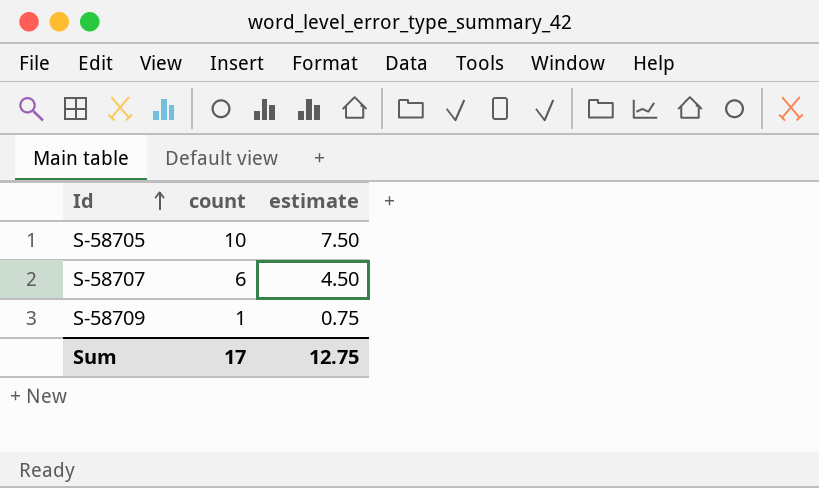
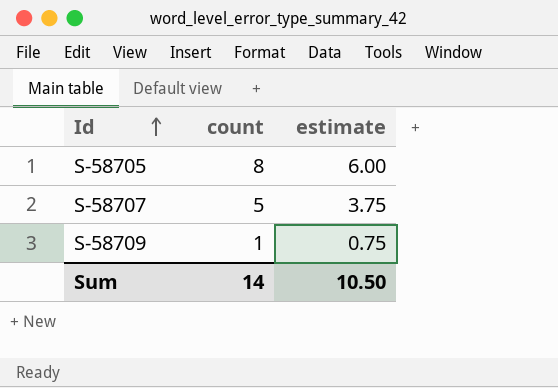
S-58705 | count: 10 -> 8
S-58705 | estimate: 7.50 -> 6.00
S-58707 | count: 6 -> 5
S-58707 | estimate: 4.50 -> 3.75
Sum | count: 17 -> 14
Sum | estimate: 12.75 -> 10.50

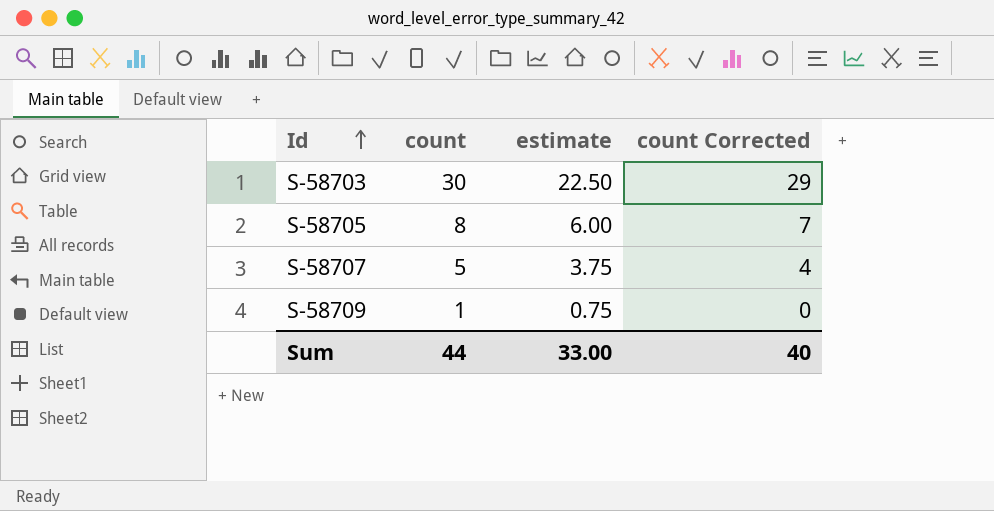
column count Corrected | formula: none -> [count] - 1
row S-58703: none -> 30 | 22.50 | 29
Sum | count: 14 -> 44
Sum | estimate: 10.50 -> 33.00

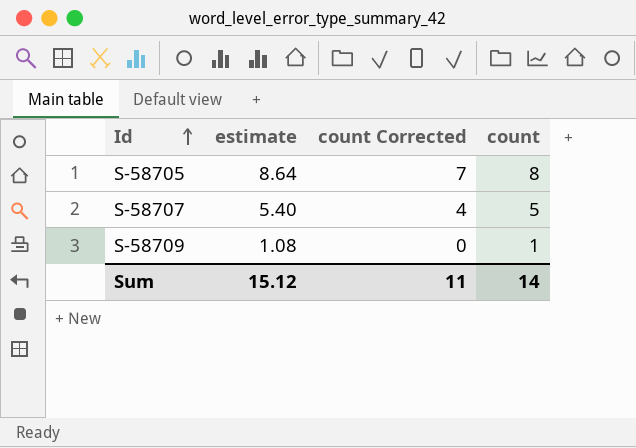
column estimate | formula: [count] * 0.75 -> [count] * 1.08
column count | position: 2 -> 4
row S-58703: 30 | 22.50 | 29 -> none
Sum | estimate: 33.00 -> 15.12
Sum | count Corrected: 40 -> 11
Sum | count: 44 -> 14

